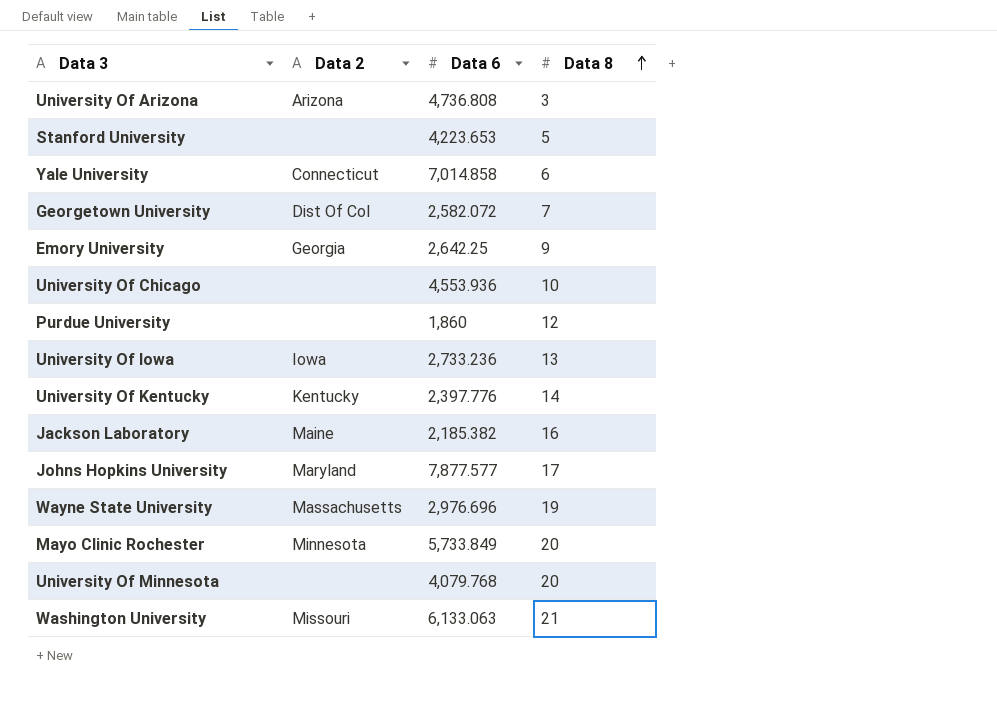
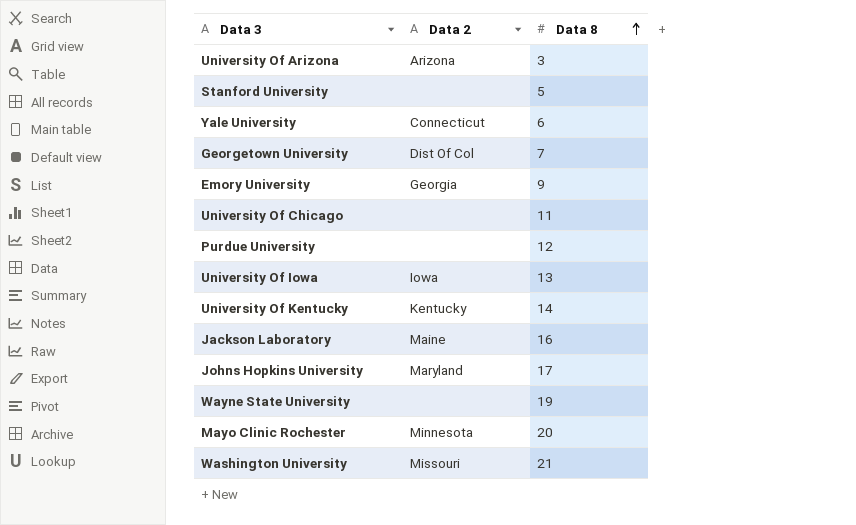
column Data 6 | position: 3 -> none
row University Of Minnesota: none | 4,079.768 | 20 -> none
University Of Chicago | Data 8: 10 -> 11
Wayne State University | Data 2: Massachusetts -> none

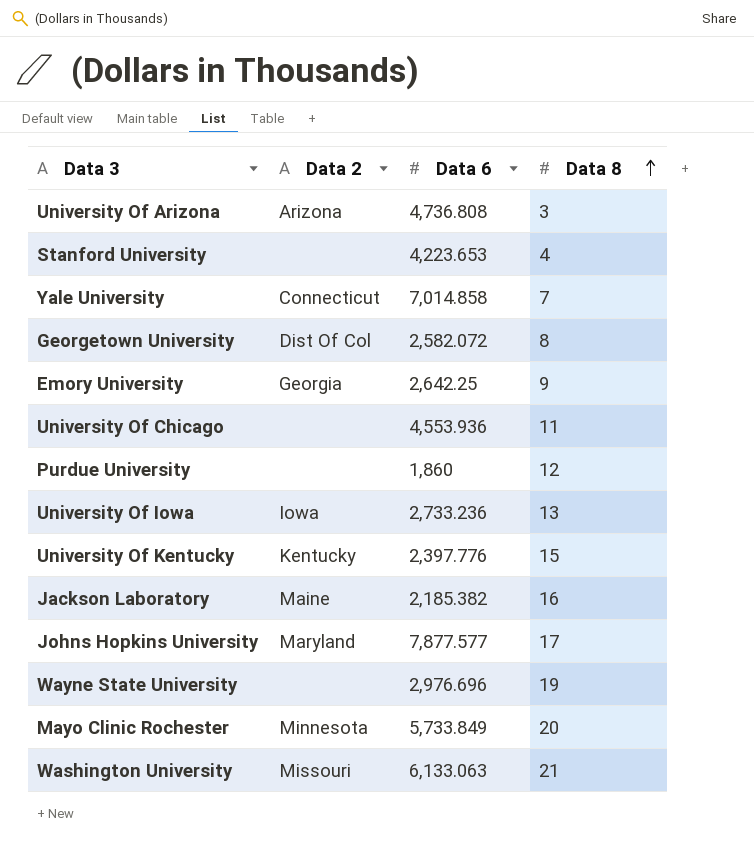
column Data 6 | position: none -> 3
Stanford University | Data 8: 5 -> 4
Yale University | Data 8: 6 -> 7
Georgetown University | Data 8: 7 -> 8
University Of Kentucky | Data 8: 14 -> 15

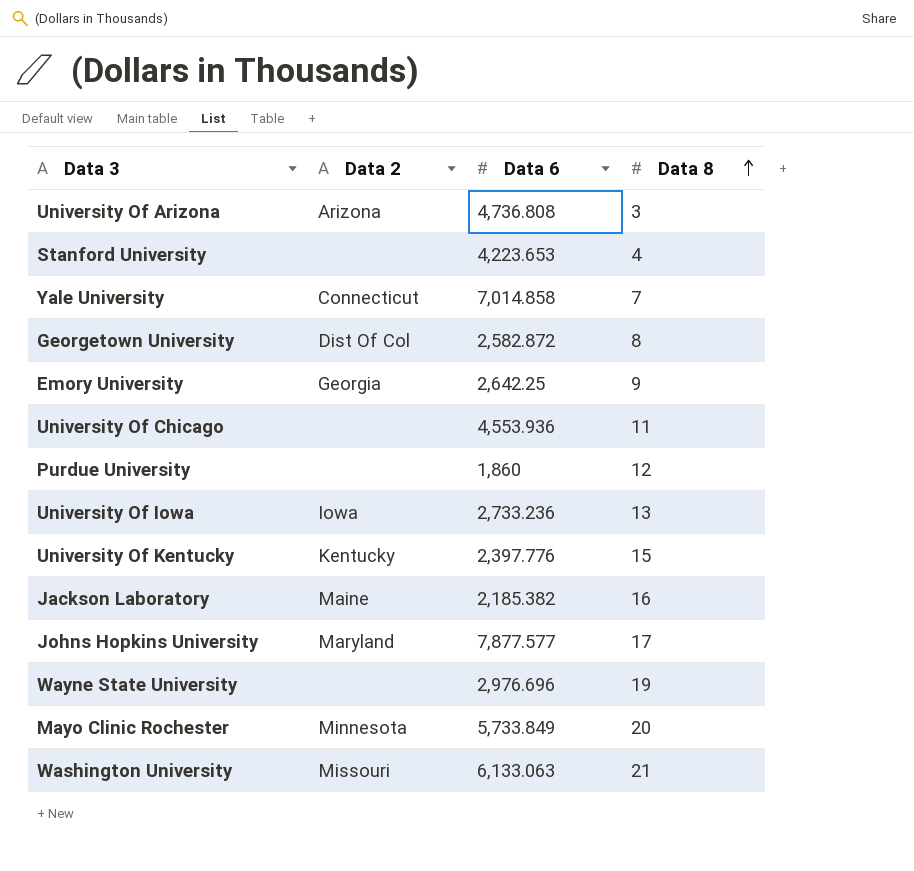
Georgetown University | Data 6: 2,582.072 -> 2,582.872

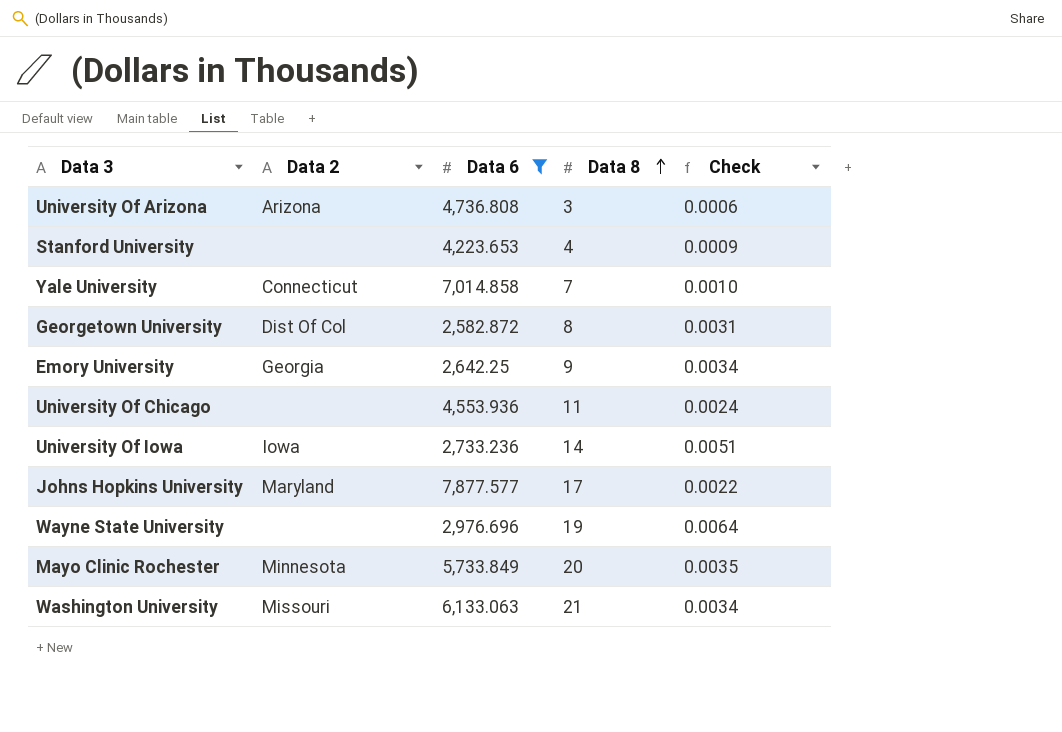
filter: none -> Data 6 >= 2,582.872
column Check | formula: none -> [Data 8] / [Data 6]
University Of Iowa | Data 8: 13 -> 14

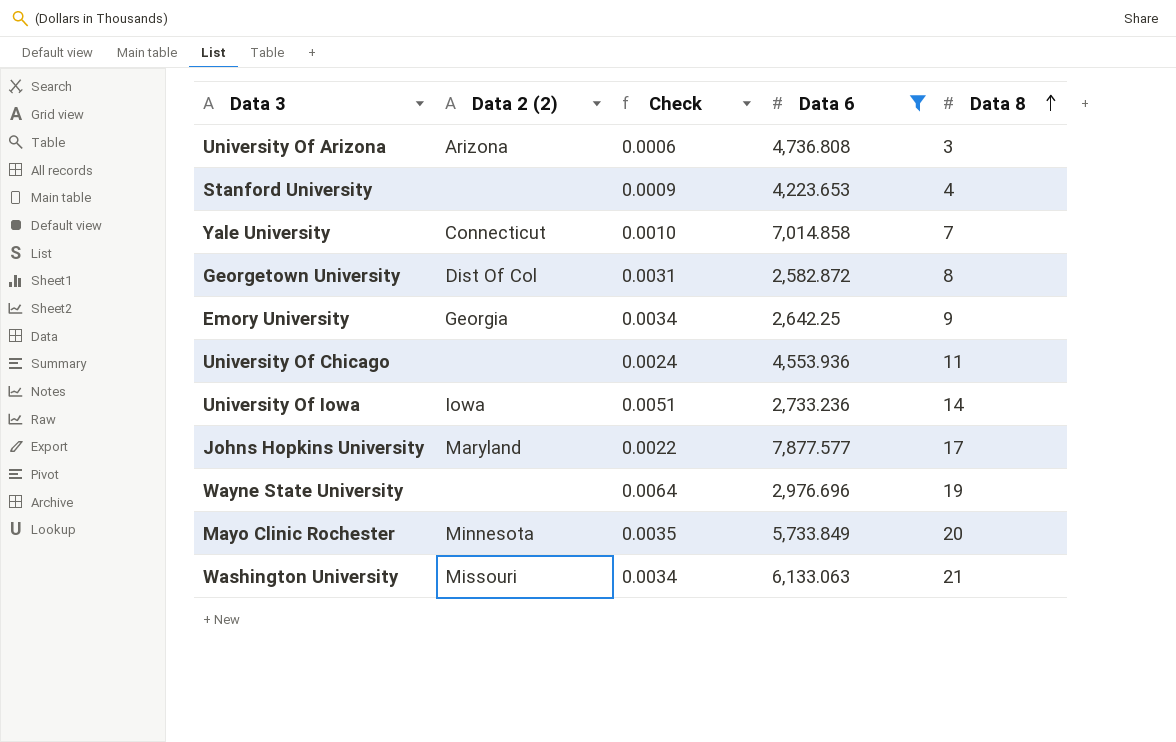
column name: Data 2 -> Data 2 (2)
column Check | position: 5 -> 3

